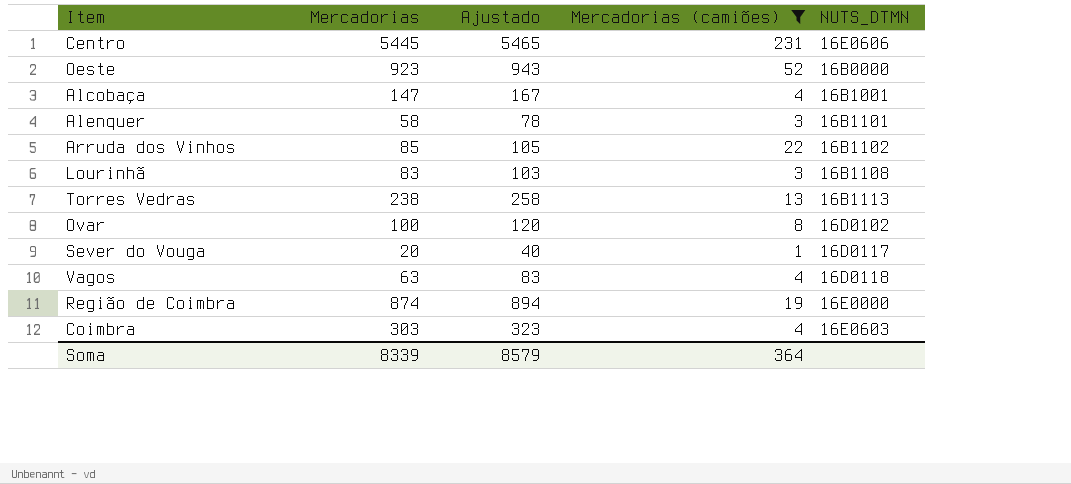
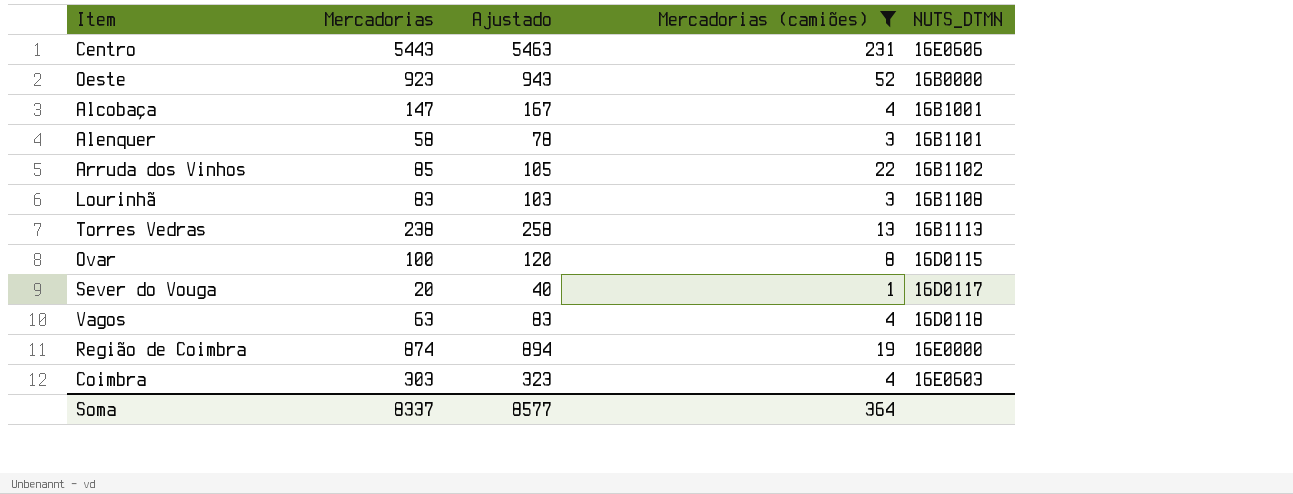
Centro | Mercadorias: 5445 -> 5443
Centro | Ajustado: 5465 -> 5463
Ovar | NUTS_DTMN: 16D0102 -> 16D0115
Soma | Mercadorias: 8339 -> 8337
Soma | Ajustado: 8579 -> 8577

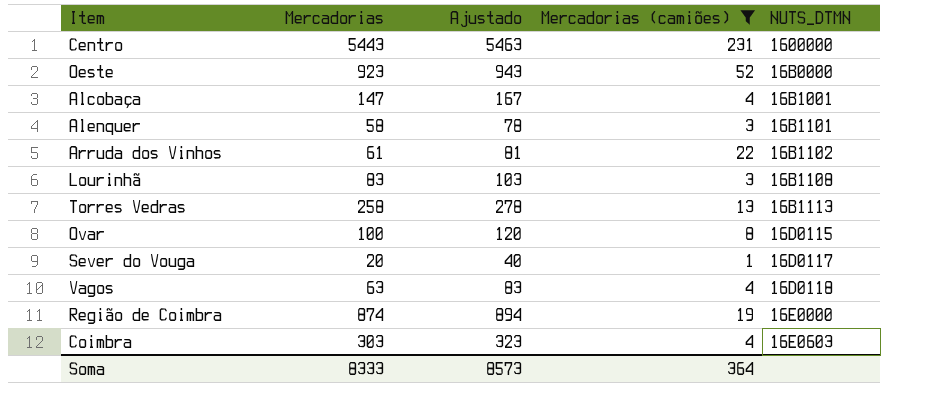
Centro | NUTS_DTMN: 16E0606 -> 1600000
Arruda dos Vinhos | Mercadorias: 85 -> 61
Arruda dos Vinhos | Ajustado: 105 -> 81
Torres Vedras | Mercadorias: 238 -> 258
Torres Vedras | Ajustado: 258 -> 278
Soma | Mercadorias: 8337 -> 8333
Soma | Ajustado: 8577 -> 8573

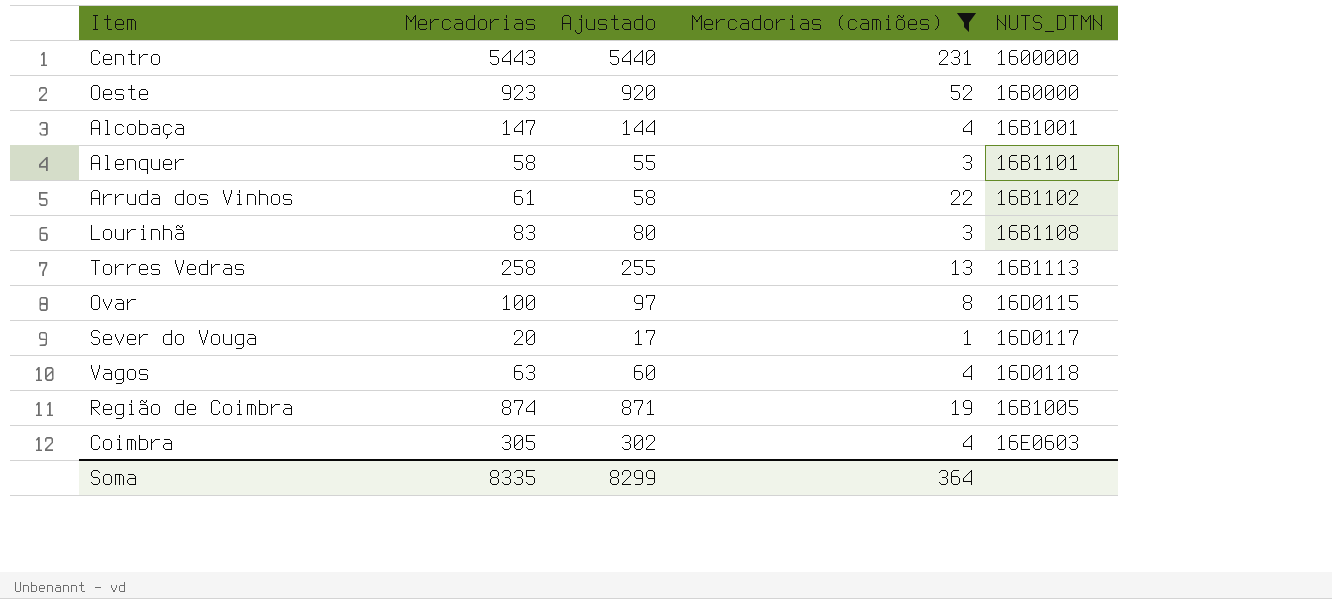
column Ajustado | formula: [Mercadorias] + 20 -> [Mercadorias] - 3
Região de Coimbra | NUTS_DTMN: 16E0000 -> 16B1005
Coimbra | Mercadorias: 303 -> 305
Soma | Mercadorias: 8333 -> 8335
Soma | Ajustado: 8573 -> 8299

